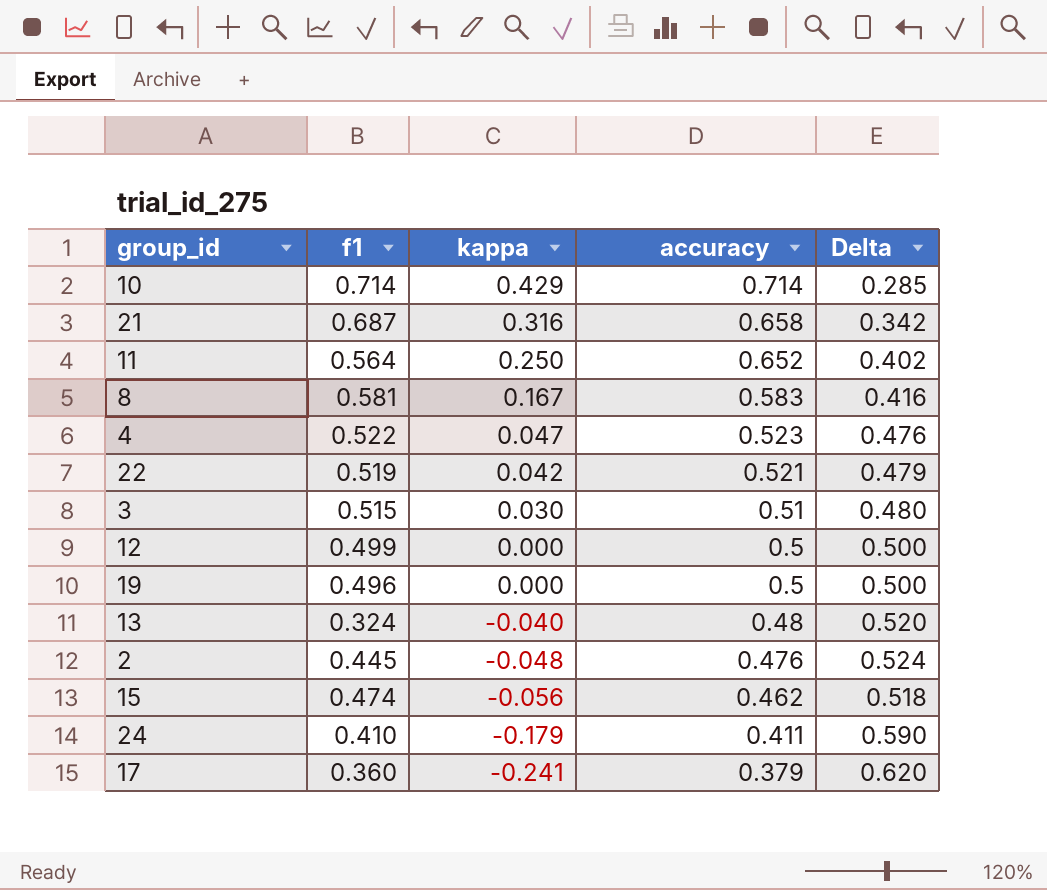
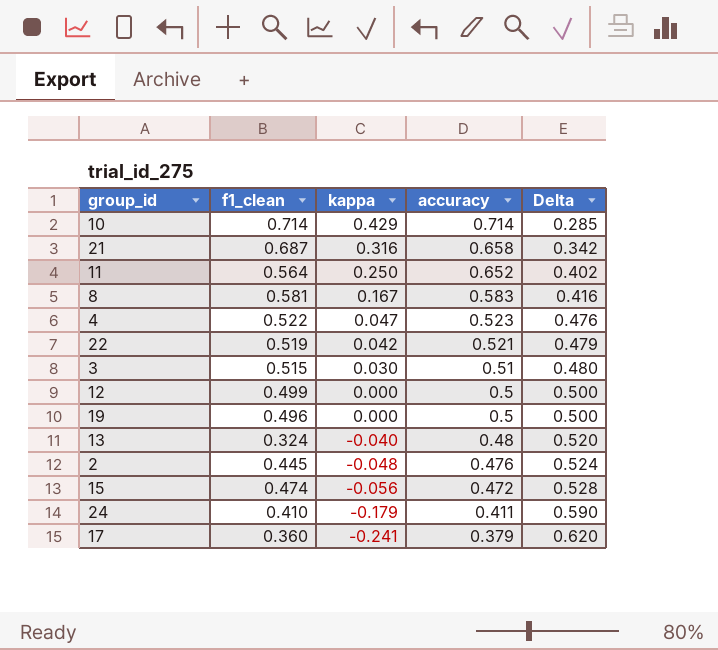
column name: f1 -> f1_clean
15 | accuracy: 0.462 -> 0.472
15 | Delta: 0.518 -> 0.528

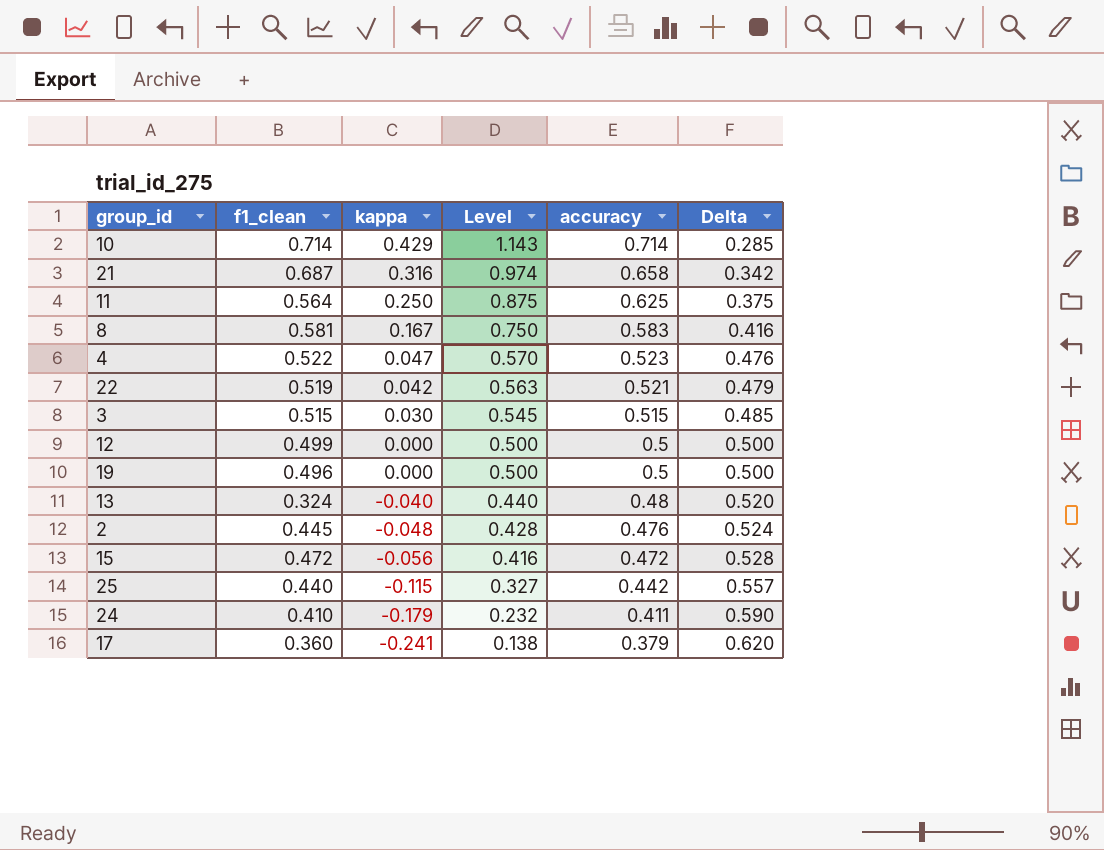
column Level | formula: none -> [kappa] + [accuracy]
11 | accuracy: 0.652 -> 0.625
11 | Delta: 0.402 -> 0.375
3 | accuracy: 0.51 -> 0.515
3 | Delta: 0.480 -> 0.485
15 | f1_clean: 0.474 -> 0.472
row 25: none -> 0.440 | -0.115 | 0.327 | 0.442 | 0.557

